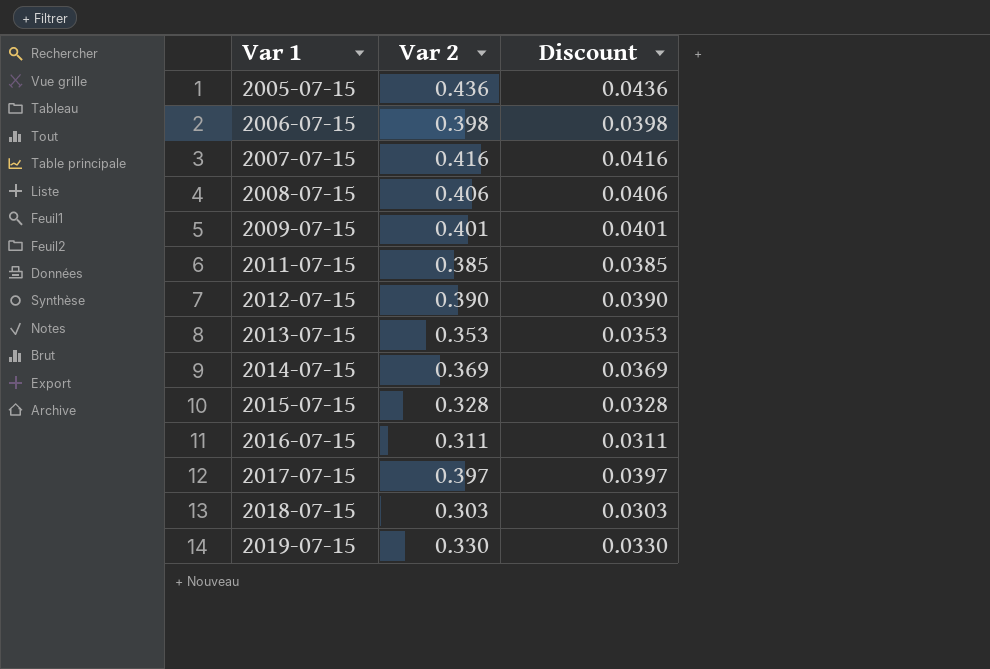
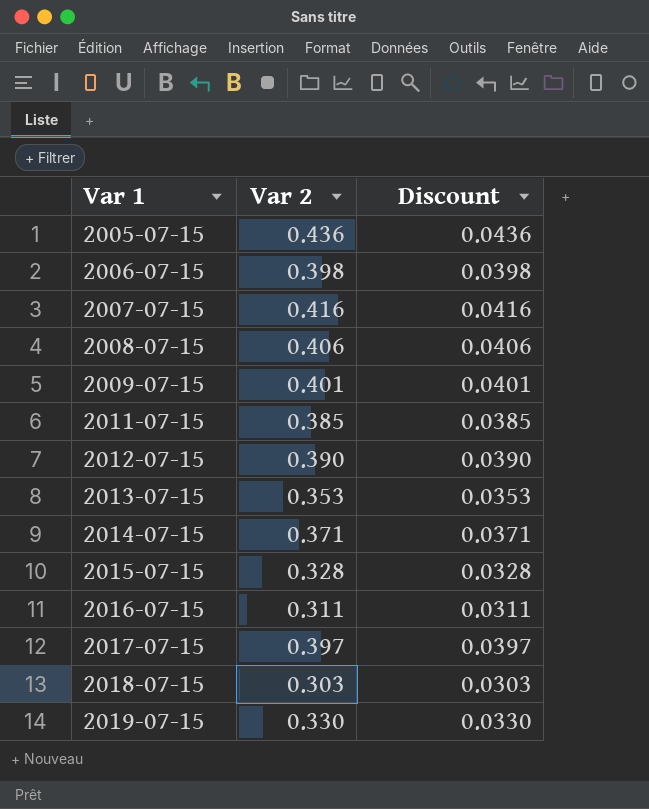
2014-07-15 | Var 2: 0.369 -> 0.371
2014-07-15 | Discount: 0.0369 -> 0.0371

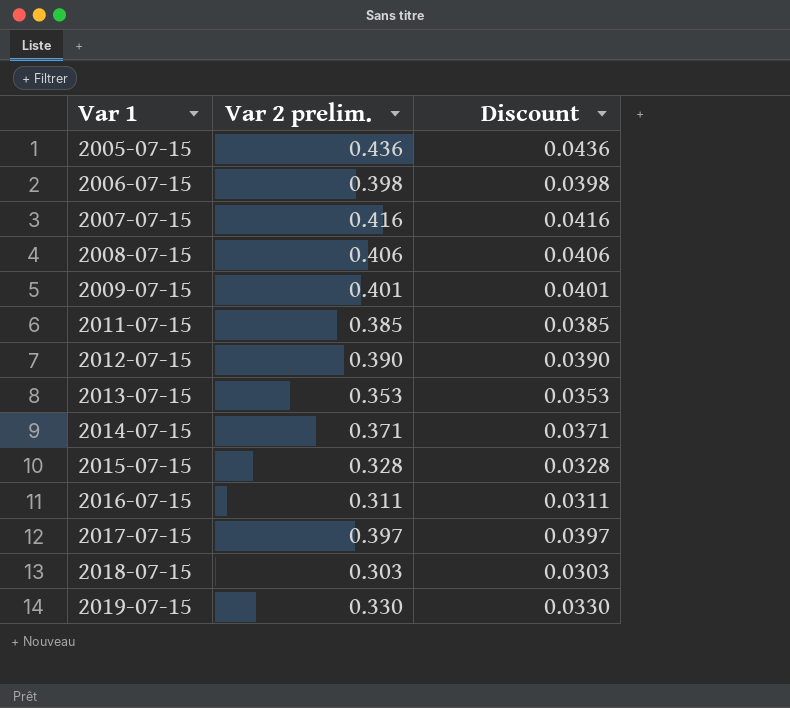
column name: Var 2 -> Var 2 prelim.

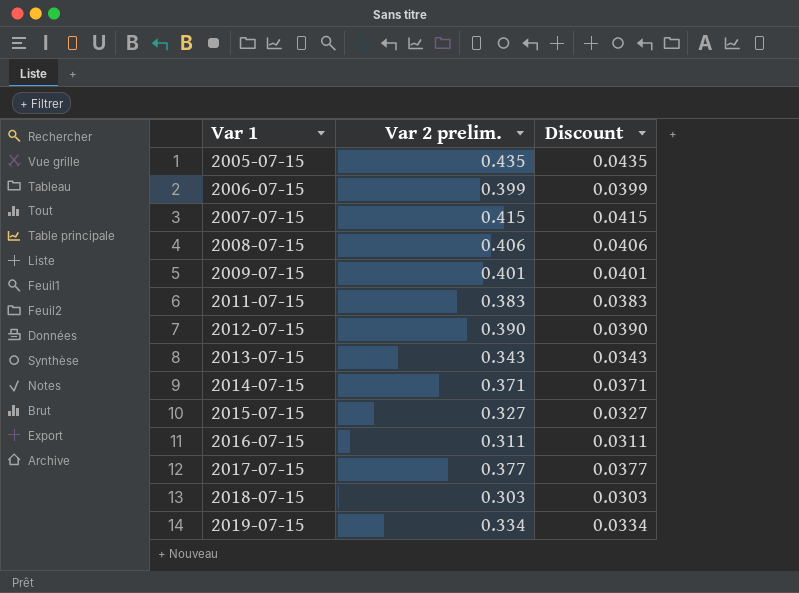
2005-07-15 | Var 2 prelim.: 0.436 -> 0.435
2005-07-15 | Discount: 0.0436 -> 0.0435
2006-07-15 | Var 2 prelim.: 0.398 -> 0.399
2006-07-15 | Discount: 0.0398 -> 0.0399
2007-07-15 | Var 2 prelim.: 0.416 -> 0.415
2007-07-15 | Discount: 0.0416 -> 0.0415
2011-07-15 | Var 2 prelim.: 0.385 -> 0.383
2011-07-15 | Discount: 0.0385 -> 0.0383
2013-07-15 | Var 2 prelim.: 0.353 -> 0.343
2013-07-15 | Discount: 0.0353 -> 0.0343
2015-07-15 | Var 2 prelim.: 0.328 -> 0.327
2015-07-15 | Discount: 0.0328 -> 0.0327
2017-07-15 | Var 2 prelim.: 0.397 -> 0.377
2017-07-15 | Discount: 0.0397 -> 0.0377
2019-07-15 | Var 2 prelim.: 0.330 -> 0.334
2019-07-15 | Discount: 0.0330 -> 0.0334

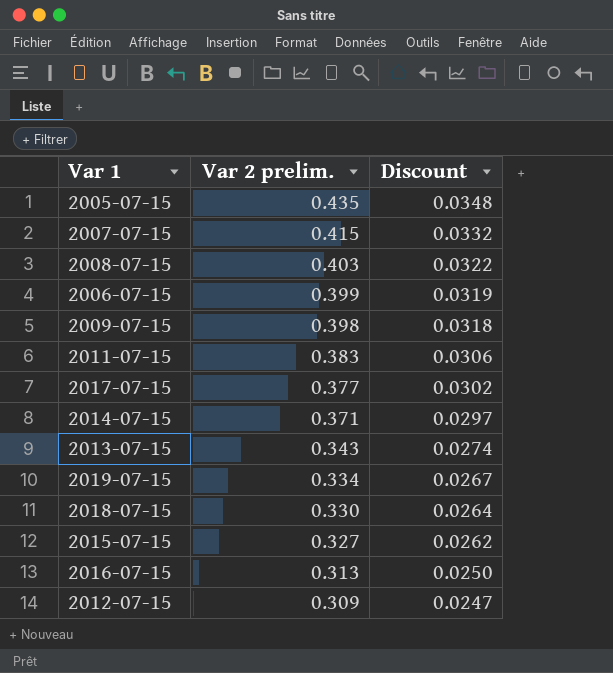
row order: Var 1 ascending -> Var 2 prelim. descending
column Discount | formula: [Var 2 prelim.] * 0.1 -> [Var 2 prelim.] * 0.08
2008-07-15 | Var 2 prelim.: 0.406 -> 0.403
2009-07-15 | Var 2 prelim.: 0.401 -> 0.398
2018-07-15 | Var 2 prelim.: 0.303 -> 0.330
2016-07-15 | Var 2 prelim.: 0.311 -> 0.313
2012-07-15 | Var 2 prelim.: 0.390 -> 0.309

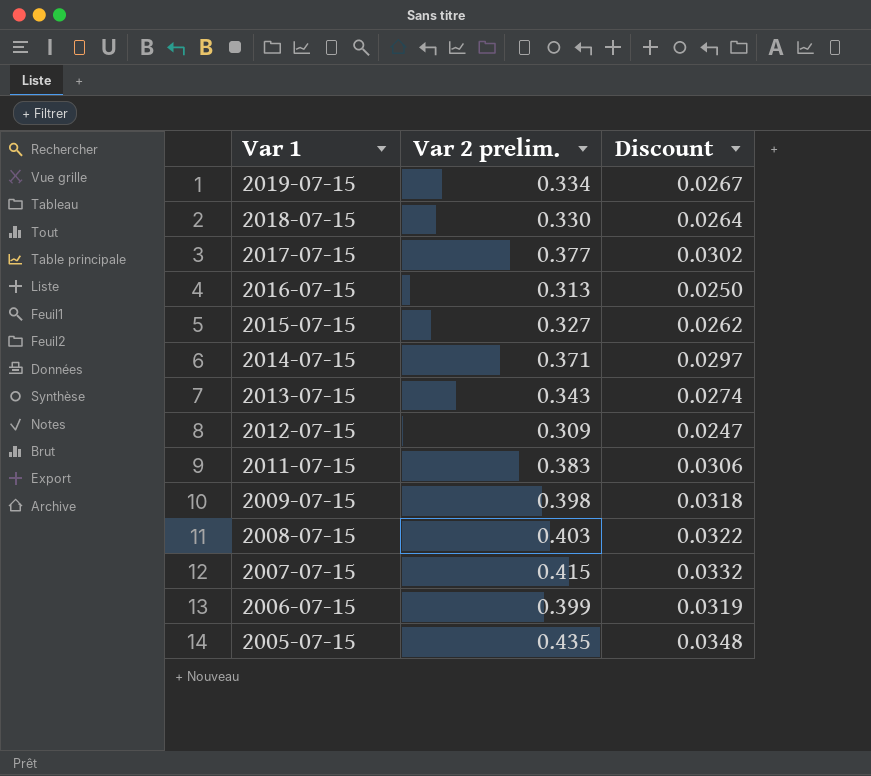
row order: Var 2 prelim. descending -> Var 1 descending

